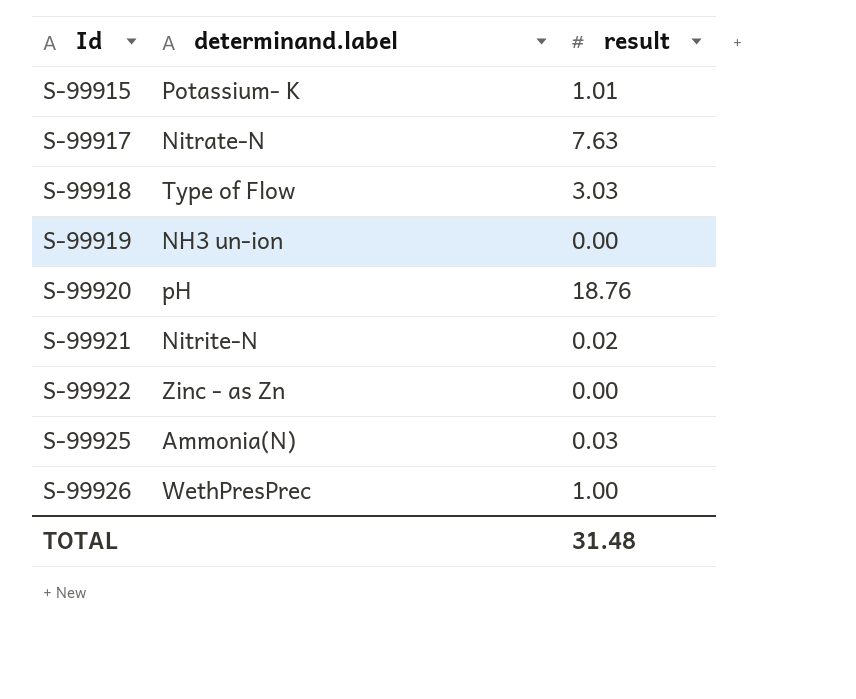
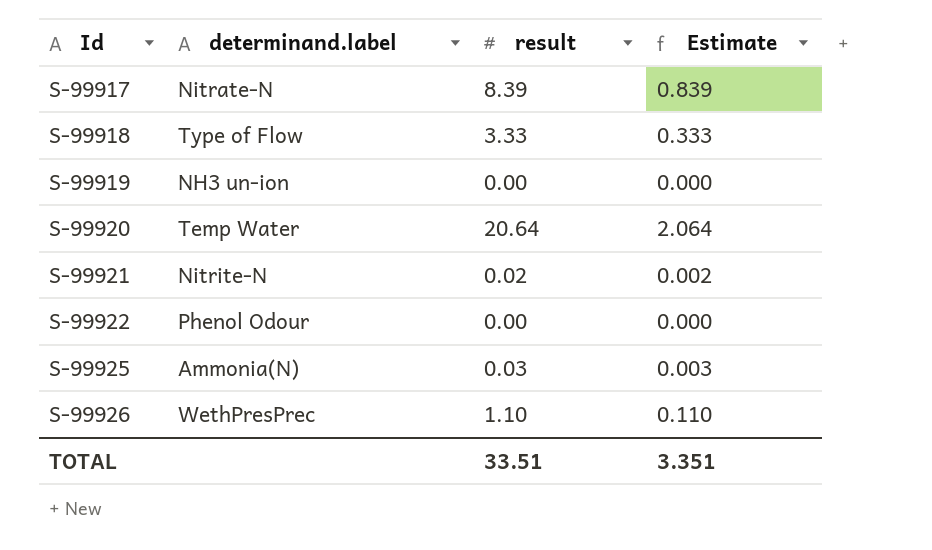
column Estimate | formula: none -> [result] * 0.1
row S-99915: Potassium- K | 1.01 -> none
S-99917 | result: 7.63 -> 8.39
S-99918 | result: 3.03 -> 3.33
S-99920 | determinand.label: pH -> Temp Water
S-99920 | result: 18.76 -> 20.64
S-99922 | determinand.label: Zinc - as Zn -> Phenol Odour
S-99926 | result: 1.00 -> 1.10
TOTAL | result: 31.48 -> 33.51

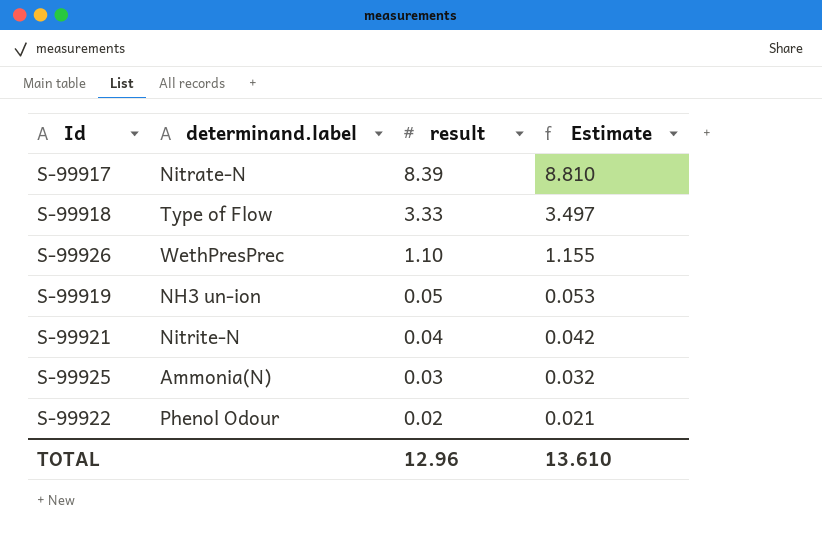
row order: Id ascending -> result descending
column Estimate | formula: [result] * 0.1 -> [result] * 1.05
row S-99920: Temp Water | 20.64 | 2.064 -> none
S-99919 | result: 0.00 -> 0.05
S-99921 | result: 0.02 -> 0.04
S-99922 | result: 0.00 -> 0.02
TOTAL | result: 33.51 -> 12.96
TOTAL | Estimate: 3.351 -> 13.610

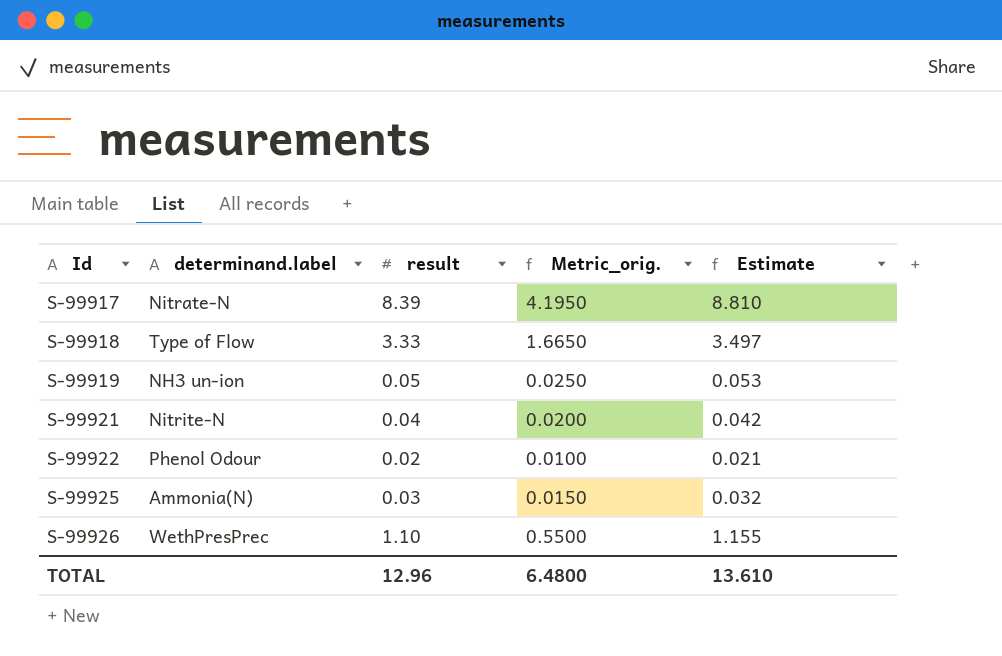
row order: result descending -> Id ascending
column Metric_orig. | formula: none -> [result] * 0.5

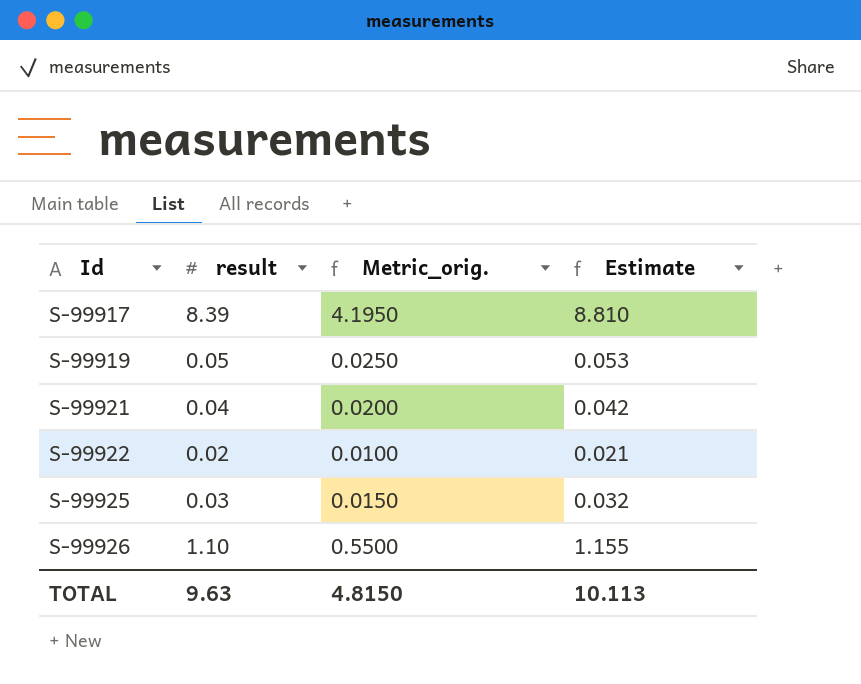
column determinand.label | position: 2 -> none
row S-99918: Type of Flow | 3.33 | 1.6650 | 3.497 -> none
TOTAL | result: 12.96 -> 9.63
TOTAL | Metric_orig.: 6.4800 -> 4.8150
TOTAL | Estimate: 13.610 -> 10.113

